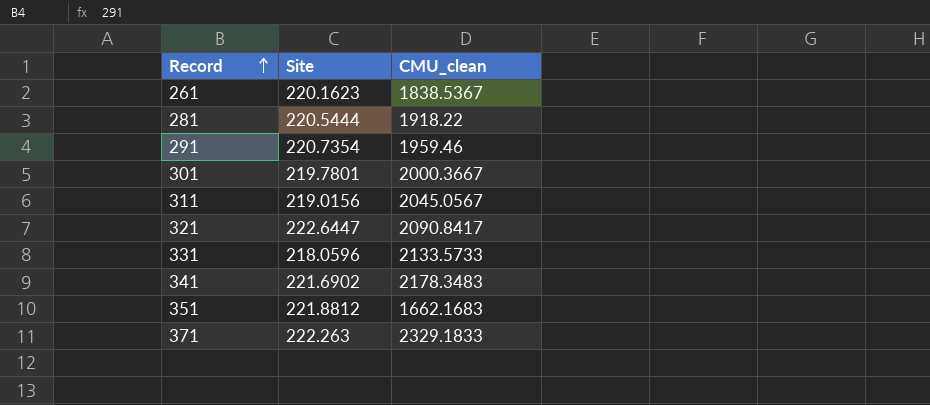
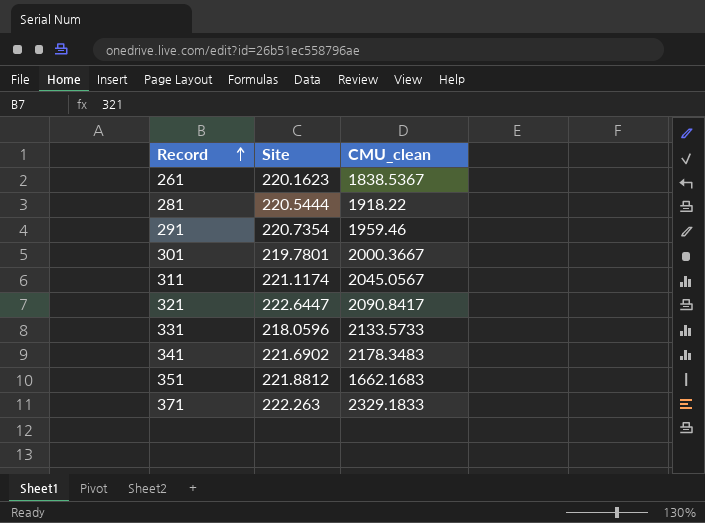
311 | Site: 219.0156 -> 221.1174

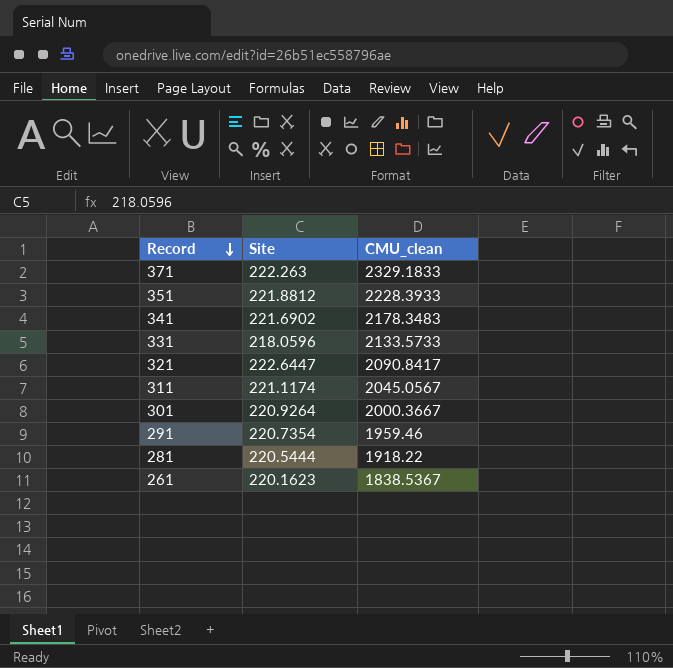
row order: Record ascending -> Record descending
351 | CMU_clean: 1662.1683 -> 2228.3933
301 | Site: 219.7801 -> 220.9264

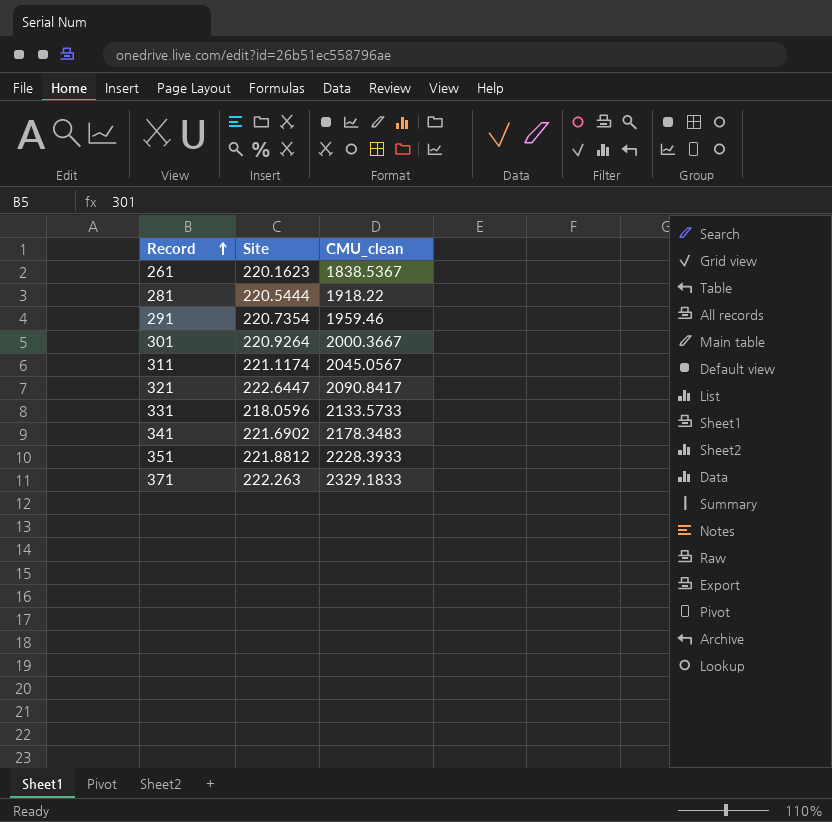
row order: Record descending -> Record ascending

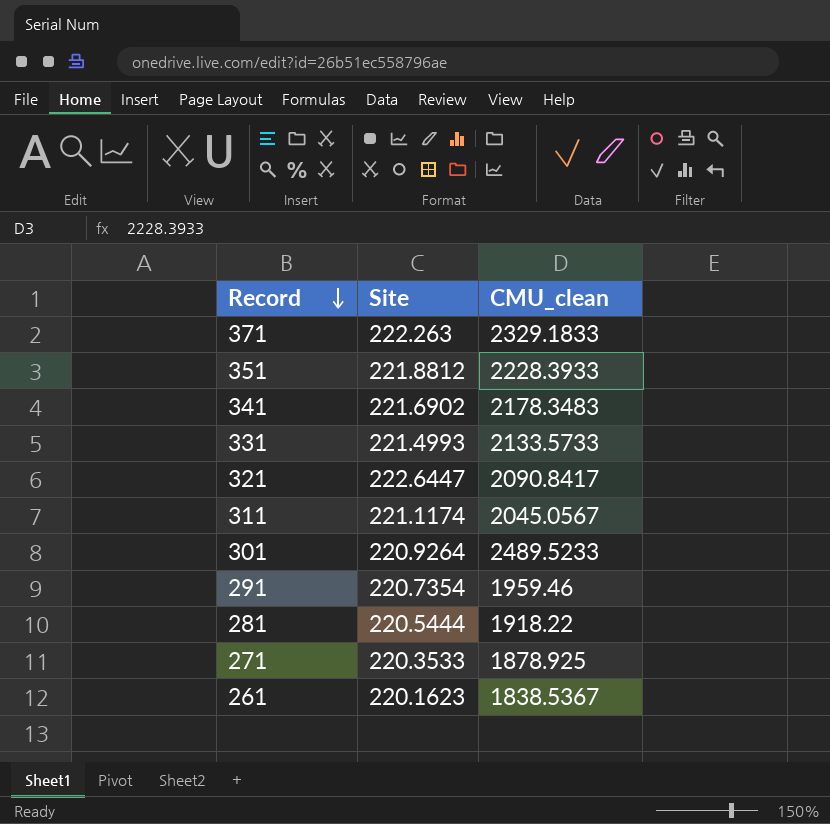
row order: Record ascending -> Record descending
331 | Site: 218.0596 -> 221.4993
301 | CMU_clean: 2000.3667 -> 2489.5233
row 271: none -> 220.3533 | 1878.925

